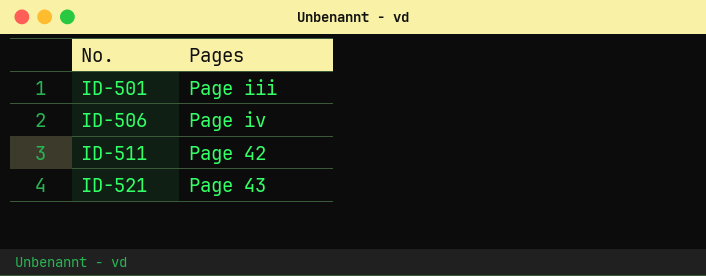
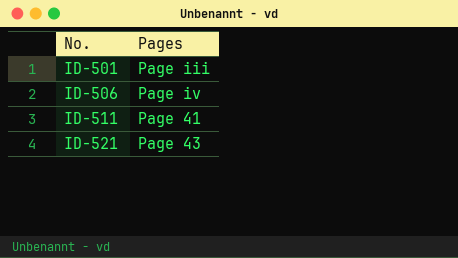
ID-511 | Pages: Page 42 -> Page 41

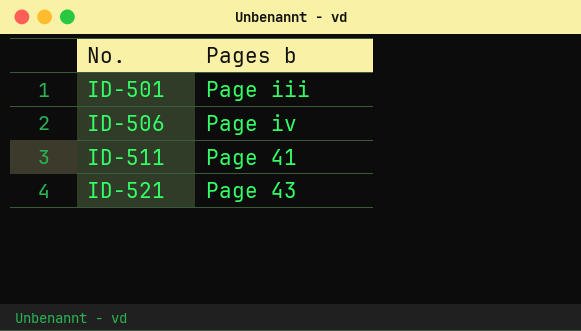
column name: Pages -> Pages b

